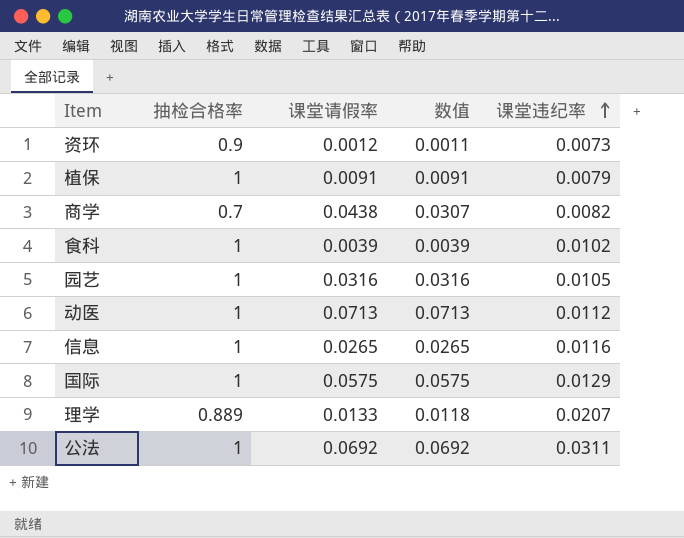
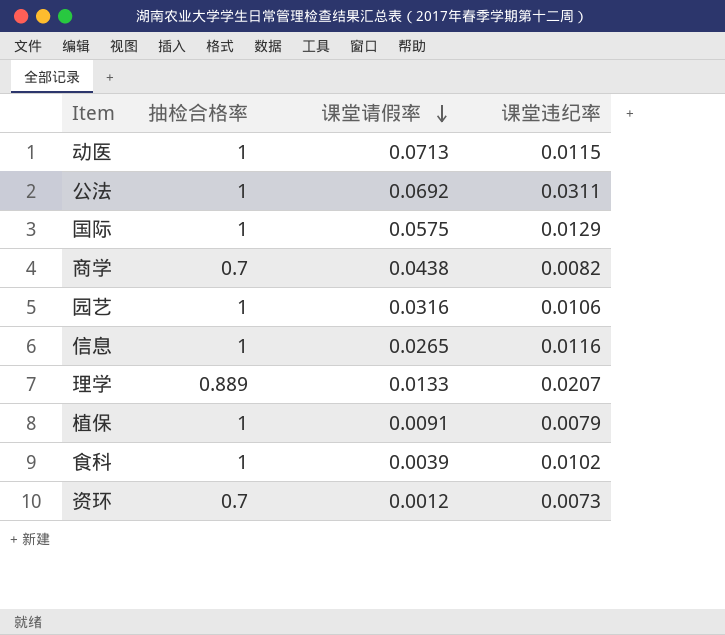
row order: 课堂违纪率 ascending -> 课堂请假率 descending
column 数值 | formula: [抽检合格率] * [课堂请假率] -> none
动医 | 课堂违纪率: 0.0112 -> 0.0115
园艺 | 课堂违纪率: 0.0105 -> 0.0106
资环 | 抽检合格率: 0.9 -> 0.7

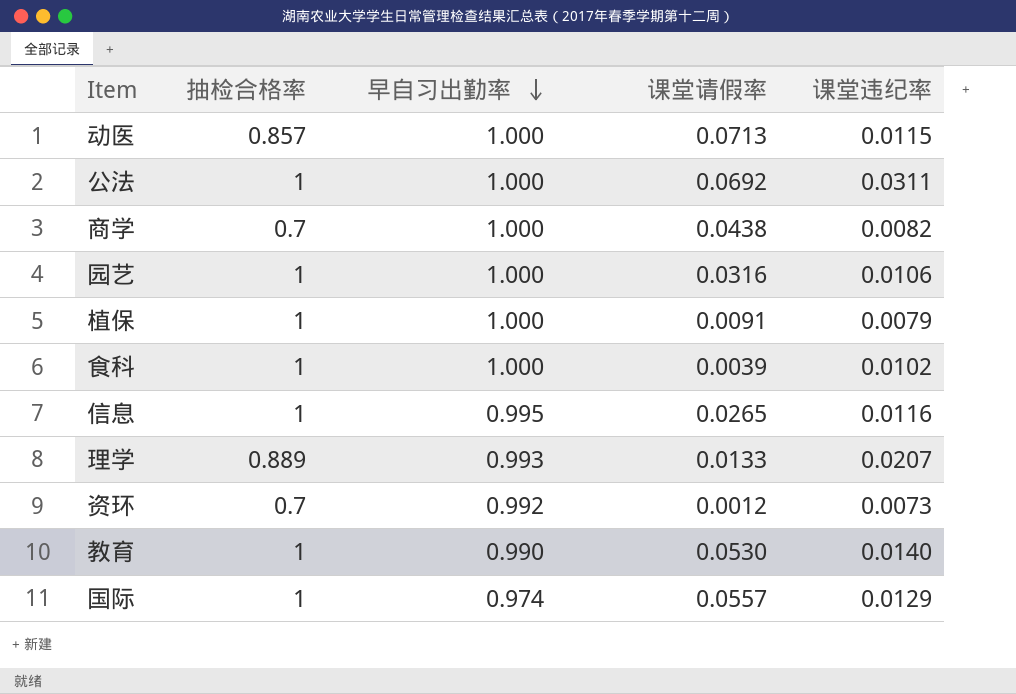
row order: 课堂请假率 descending -> 早自习出勤率 descending
column 早自习出勤率 | position: none -> 3
动医 | 抽检合格率: 1 -> 0.857
row 教育: none -> 1 | 0.990 | 0.0530 | 0.0140
国际 | 课堂请假率: 0.0575 -> 0.0557

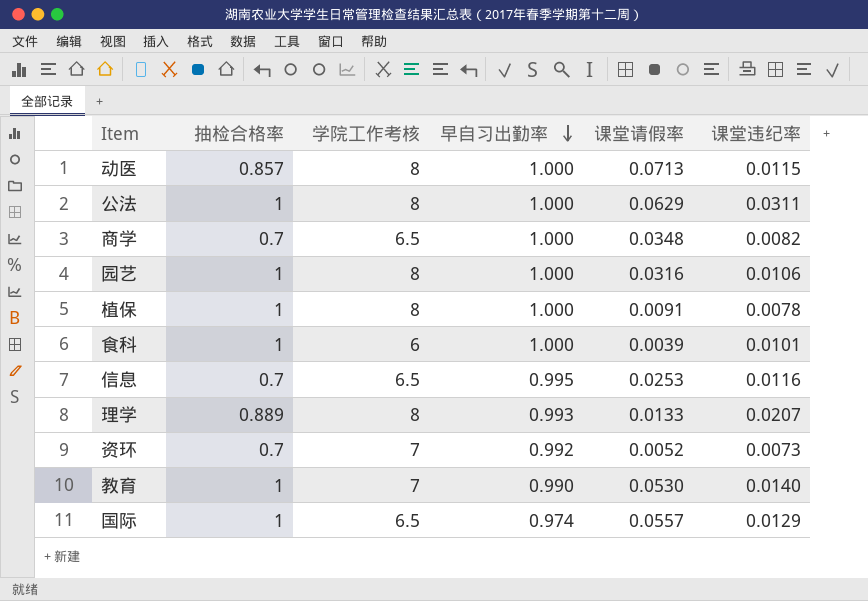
column 学院工作考核 | position: none -> 3
公法 | 课堂请假率: 0.0692 -> 0.0629
商学 | 课堂请假率: 0.0438 -> 0.0348
植保 | 课堂违纪率: 0.0079 -> 0.0078
食科 | 课堂违纪率: 0.0102 -> 0.0101
信息 | 抽检合格率: 1 -> 0.7
信息 | 课堂请假率: 0.0265 -> 0.0253
资环 | 课堂请假率: 0.0012 -> 0.0052

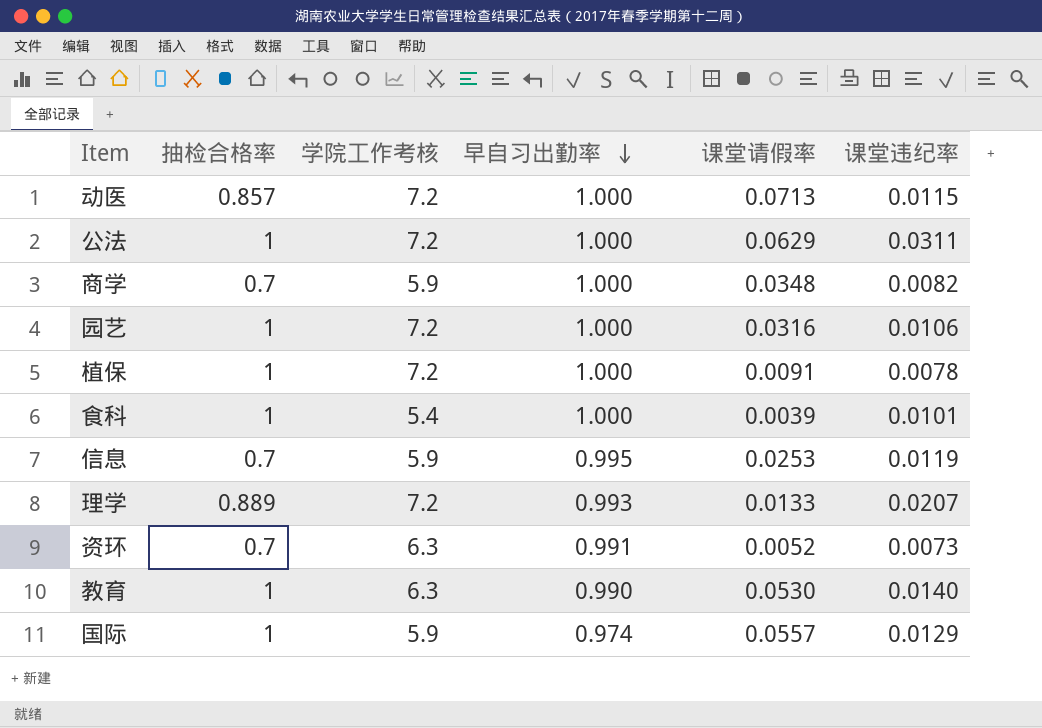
动医 | 学院工作考核: 8 -> 7.2
公法 | 学院工作考核: 8 -> 7.2
商学 | 学院工作考核: 6.5 -> 5.9
园艺 | 学院工作考核: 8 -> 7.2
植保 | 学院工作考核: 8 -> 7.2
食科 | 学院工作考核: 6 -> 5.4
信息 | 学院工作考核: 6.5 -> 5.9
信息 | 课堂违纪率: 0.0116 -> 0.0119
理学 | 学院工作考核: 8 -> 7.2
资环 | 学院工作考核: 7 -> 6.3
资环 | 早自习出勤率: 0.992 -> 0.991
教育 | 学院工作考核: 7 -> 6.3
国际 | 学院工作考核: 6.5 -> 5.9

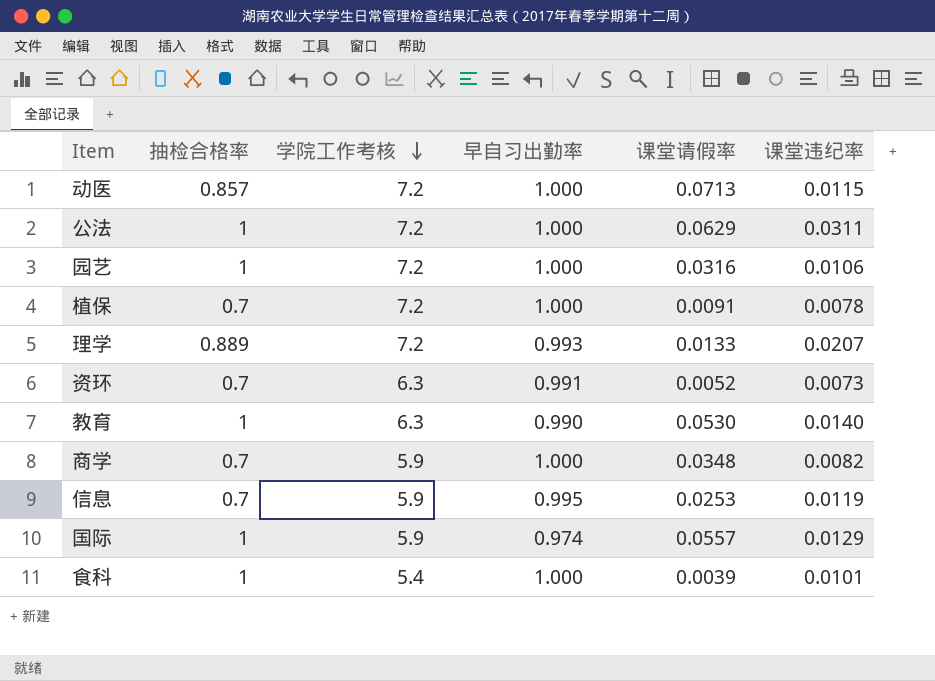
row order: 早自习出勤率 descending -> 学院工作考核 descending
植保 | 抽检合格率: 1 -> 0.7

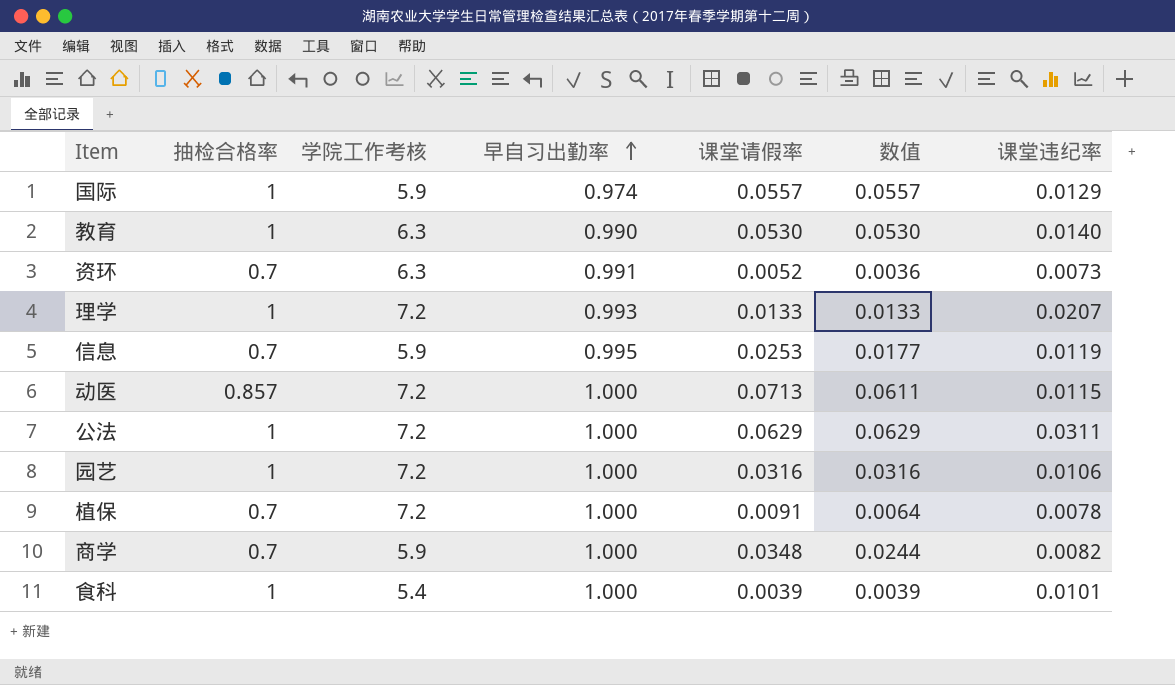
row order: 学院工作考核 descending -> 早自习出勤率 ascending
column 数值 | formula: none -> [抽检合格率] * [课堂请假率]
理学 | 抽检合格率: 0.889 -> 1

